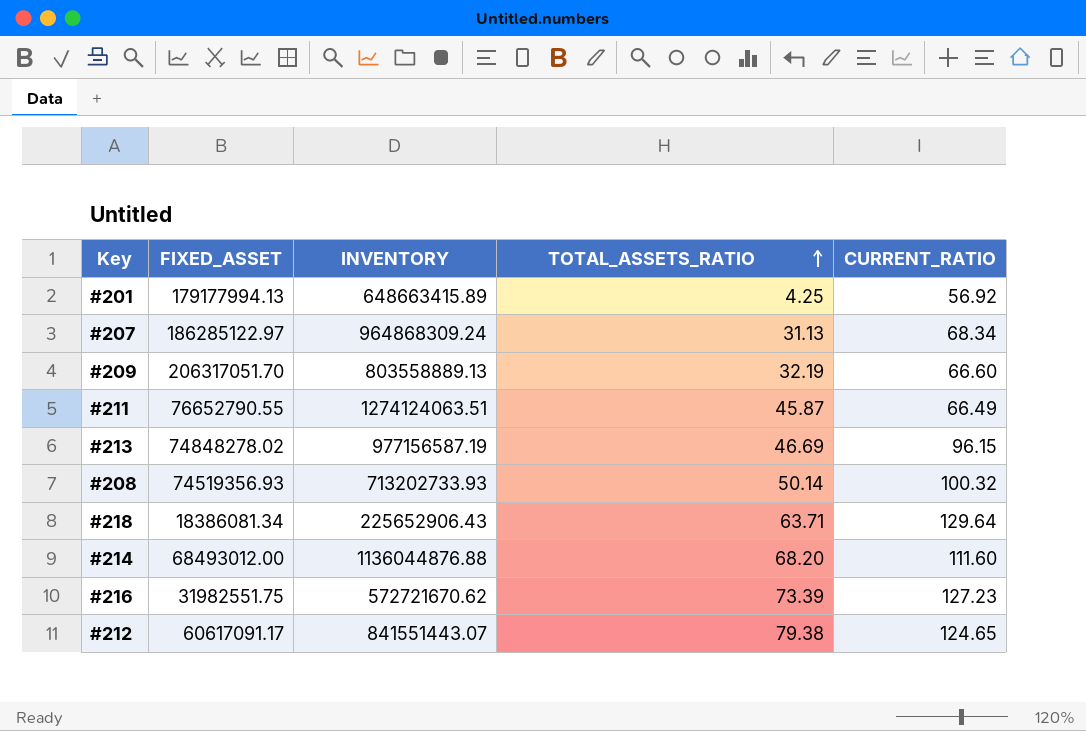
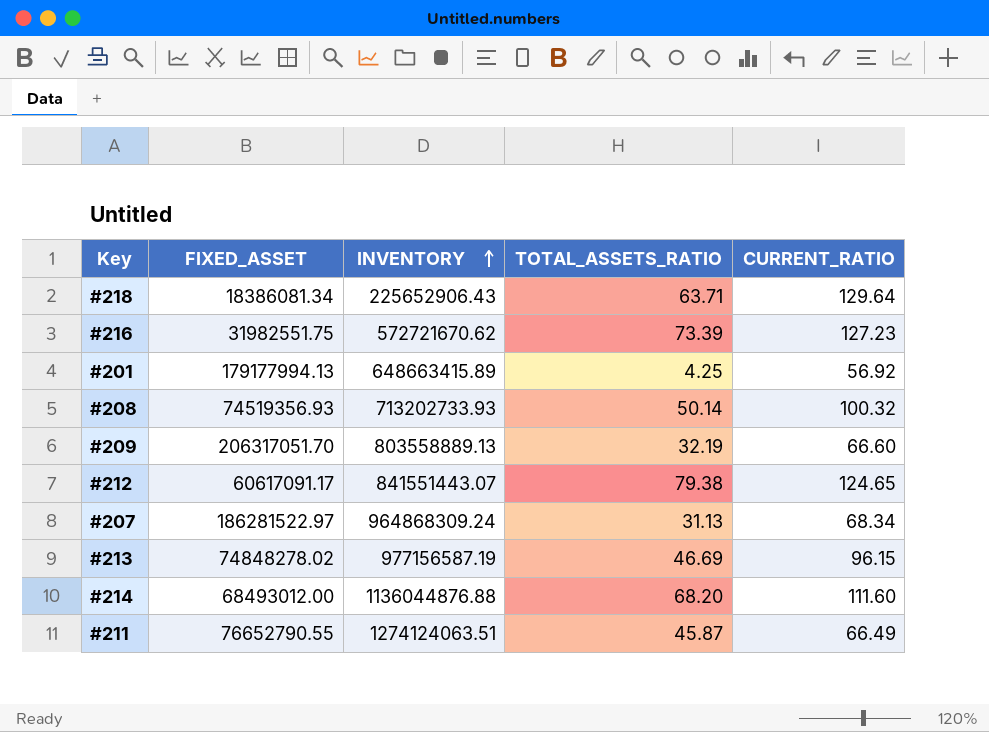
row order: TOTAL_ASSETS_RATIO ascending -> INVENTORY ascending
#207 | FIXED_ASSET: 186285122.97 -> 186281522.97

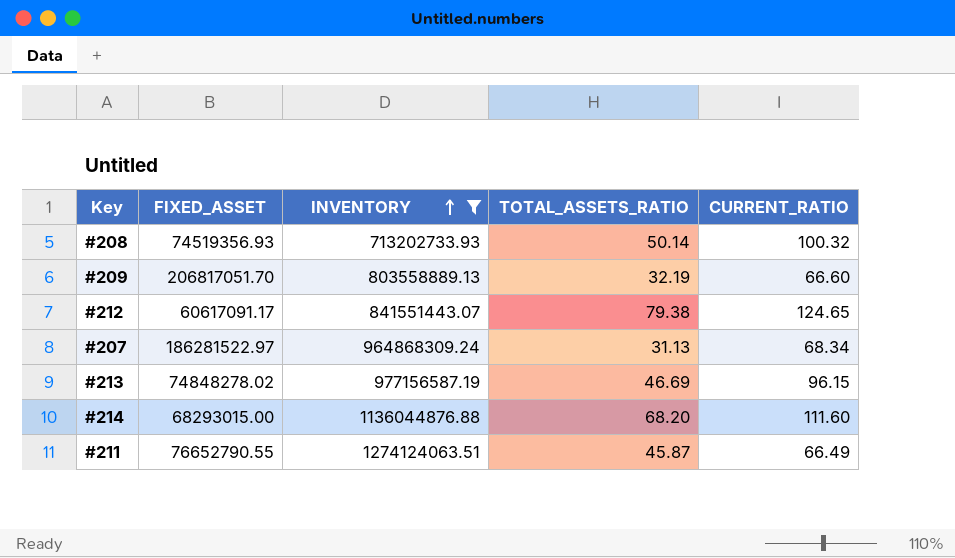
filter: none -> INVENTORY >= 713202733.93
#209 | FIXED_ASSET: 206317051.70 -> 206817051.70
#214 | FIXED_ASSET: 68493012.00 -> 68293015.00

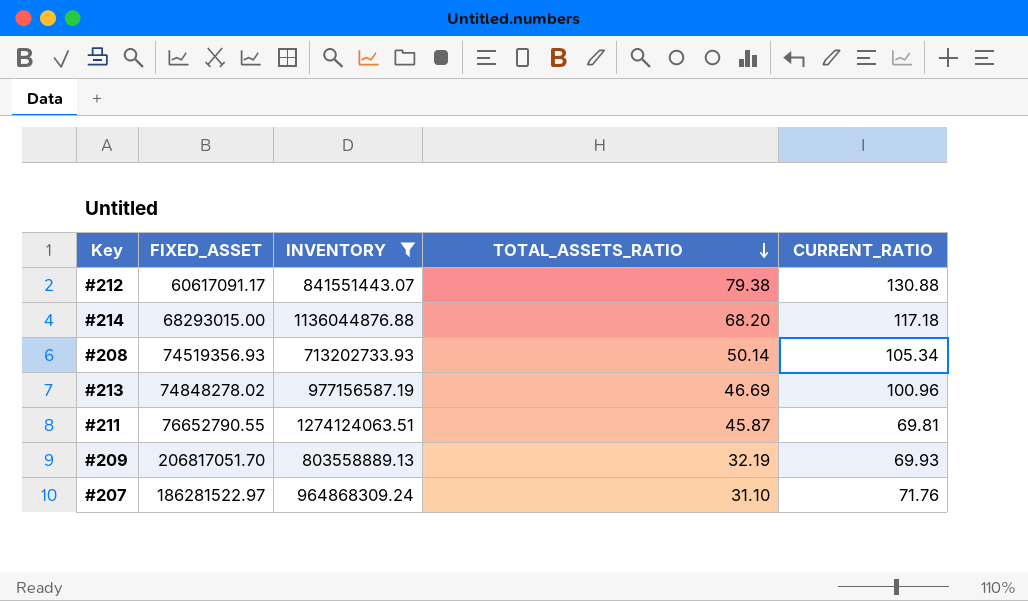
row order: INVENTORY ascending -> TOTAL_ASSETS_RATIO descending
#212 | CURRENT_RATIO: 124.65 -> 130.88
#214 | CURRENT_RATIO: 111.60 -> 117.18
#208 | CURRENT_RATIO: 100.32 -> 105.34
#213 | CURRENT_RATIO: 96.15 -> 100.96
#211 | CURRENT_RATIO: 66.49 -> 69.81
#209 | CURRENT_RATIO: 66.60 -> 69.93
#207 | TOTAL_ASSETS_RATIO: 31.13 -> 31.10
#207 | CURRENT_RATIO: 68.34 -> 71.76

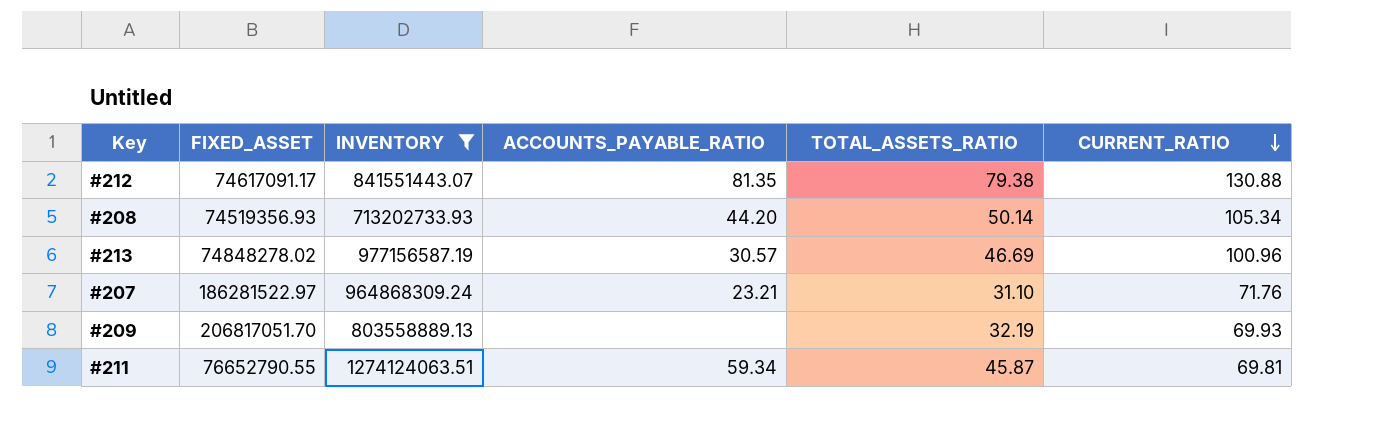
row order: TOTAL_ASSETS_RATIO descending -> CURRENT_RATIO descending
column ACCOUNTS_PAYABLE_RATIO | position: none -> 4
row #214: 68293015.00 | 1136044876.88 | 68.20 | 117.18 -> none
#212 | FIXED_ASSET: 60617091.17 -> 74617091.17

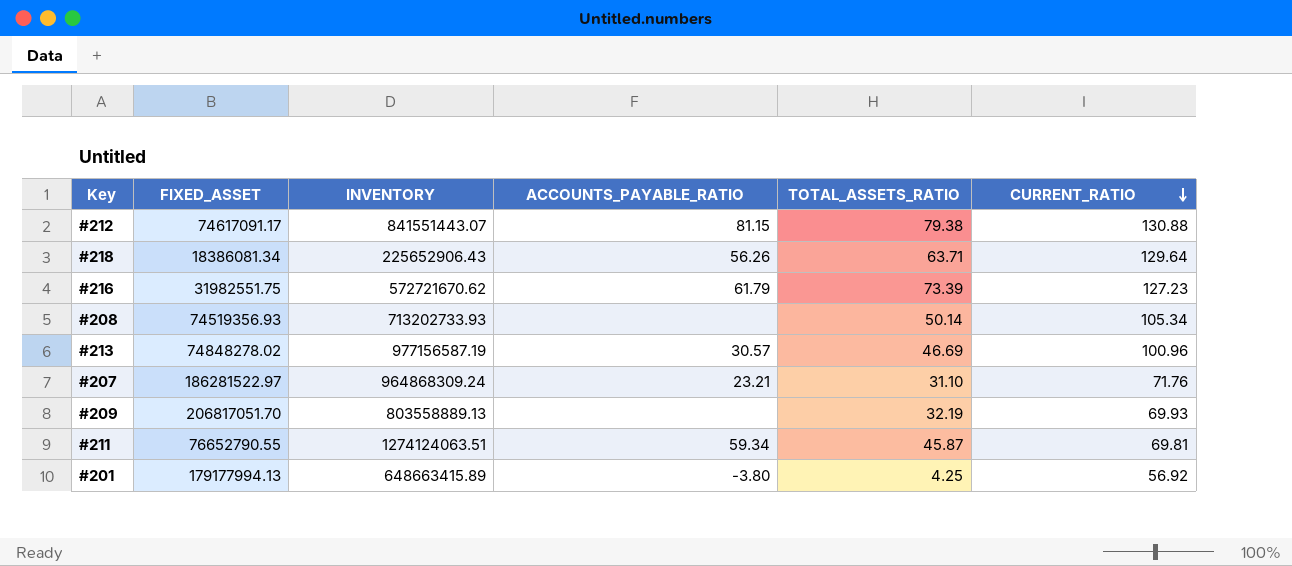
filter: INVENTORY >= 713202733.93 -> none
#212 | ACCOUNTS_PAYABLE_RATIO: 81.35 -> 81.15
#208 | ACCOUNTS_PAYABLE_RATIO: 44.20 -> none

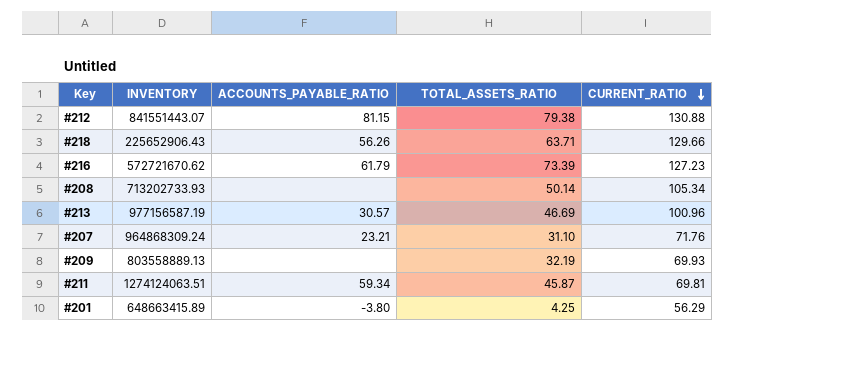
column FIXED_ASSET | position: 2 -> none
#218 | CURRENT_RATIO: 129.64 -> 129.66
#201 | CURRENT_RATIO: 56.92 -> 56.29

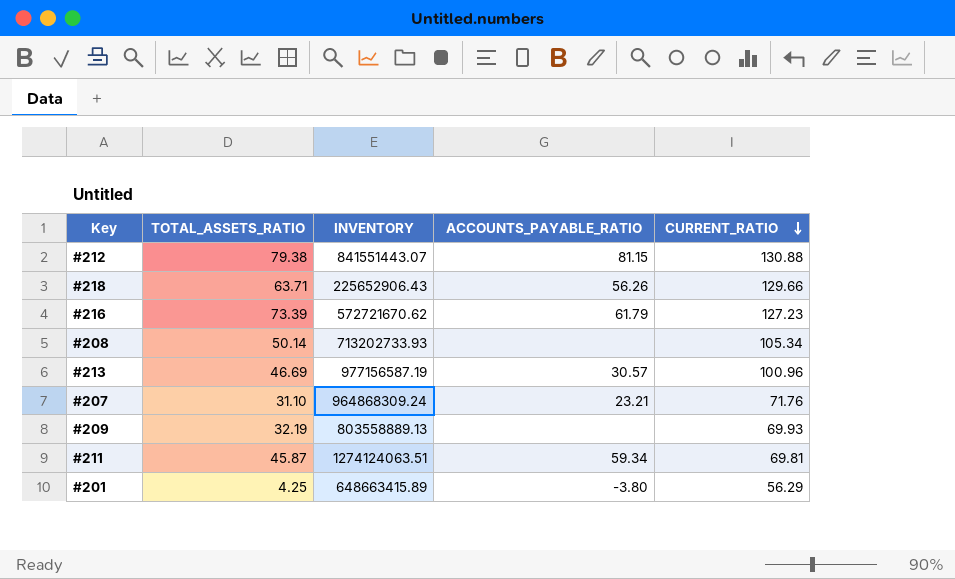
column TOTAL_ASSETS_RATIO | position: 4 -> 2

